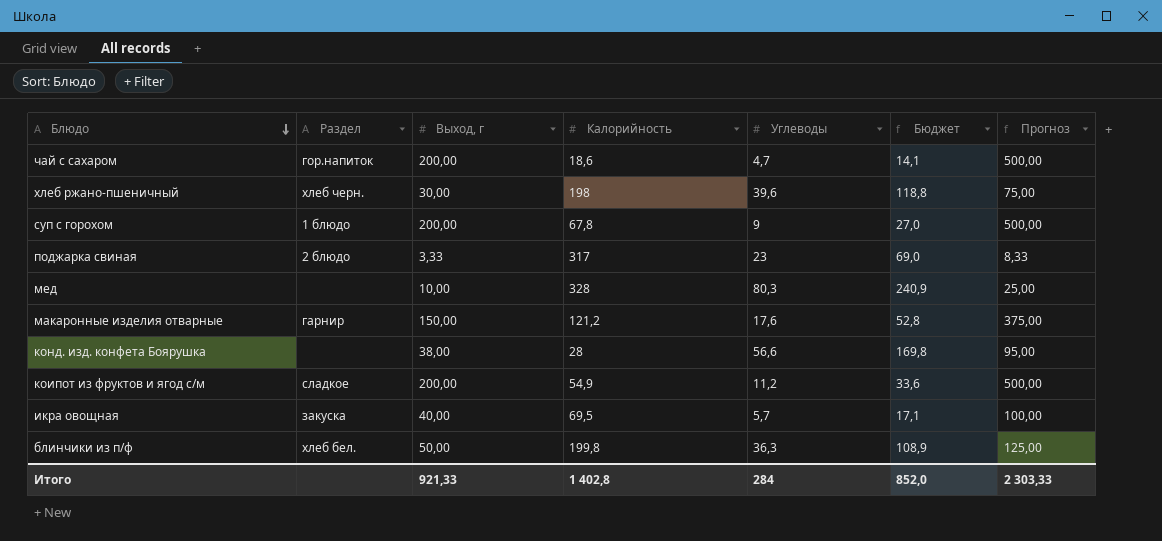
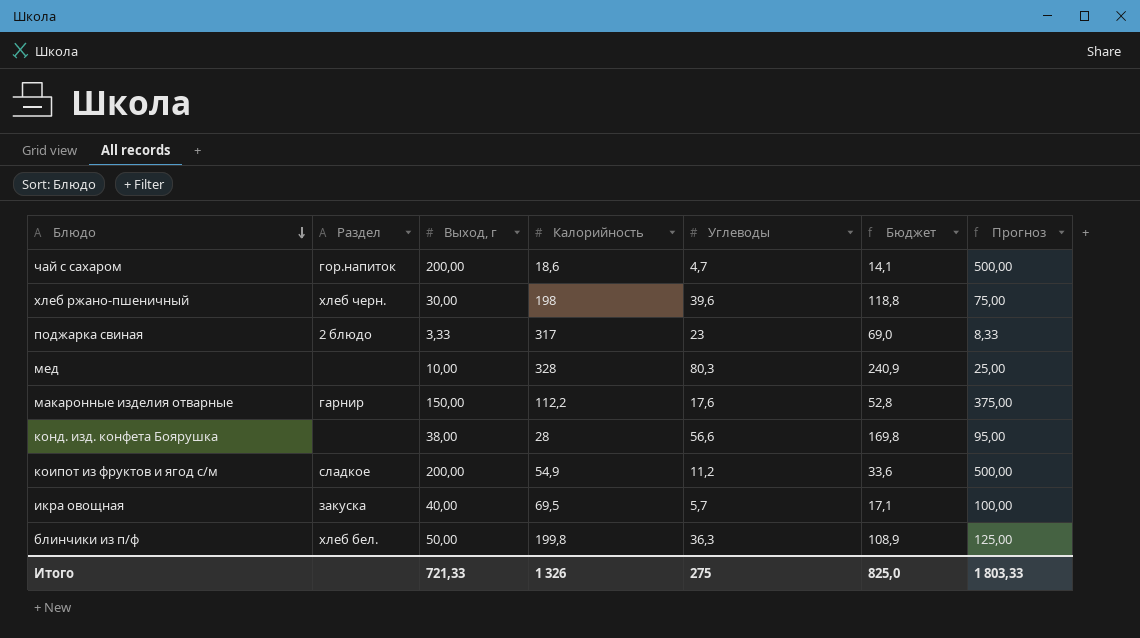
row суп с горохом: 1 блюдо | 200,00 | 67,8 | 9 | 27,0 | 500,00 -> none
макаронные изделия отварные | Калорийность: 121,2 -> 112,2
Итого | Выход, г: 921,33 -> 721,33
Итого | Калорийность: 1 402,8 -> 1 326
Итого | Углеводы: 284 -> 275
Итого | Бюджет: 852,0 -> 825,0
Итого | Прогноз: 2 303,33 -> 1 803,33

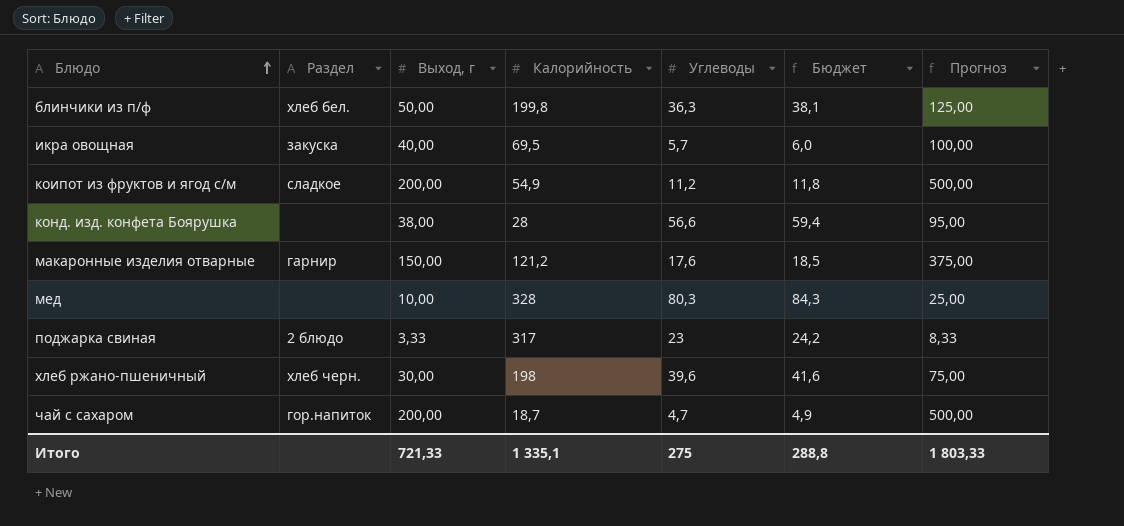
row order: Блюдо descending -> Блюдо ascending
column Бюджет | formula: [Углеводы] * 3 -> [Углеводы] * 1,05
макаронные изделия отварные | Калорийность: 112,2 -> 121,2
чай с сахаром | Калорийность: 18,6 -> 18,7
Итого | Калорийность: 1 326 -> 1 335,1
Итого | Бюджет: 825,0 -> 288,8

